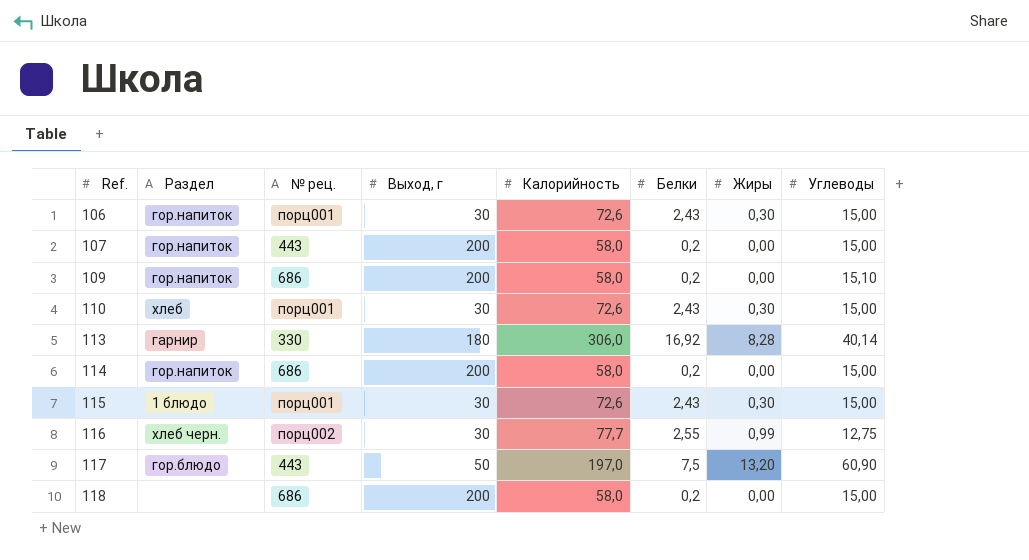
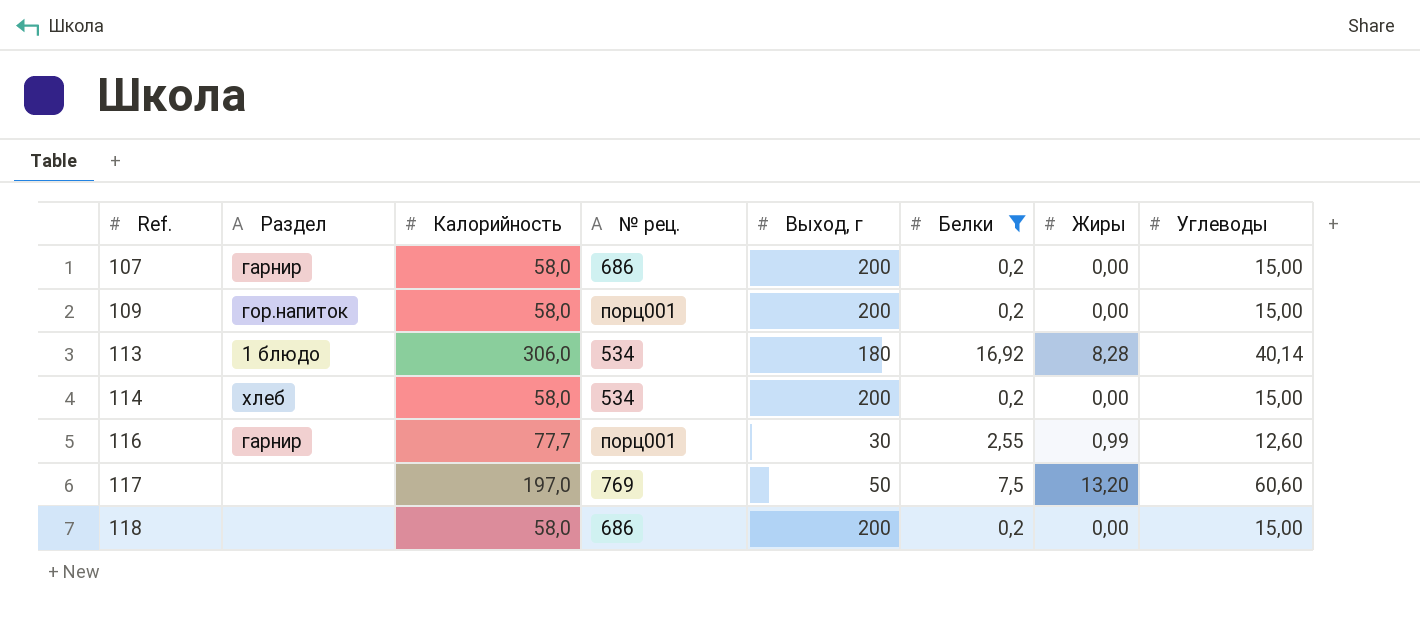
filter: none -> Белки != 2,43
column Калорийность | position: 5 -> 3
107 | Раздел: гор.напиток -> гарнир
107 | № рец.: 443 -> 686
109 | № рец.: 686 -> порц001
109 | Углеводы: 15,10 -> 15,00
113 | Раздел: гарнир -> 1 блюдо
113 | № рец.: 330 -> 534
114 | Раздел: гор.напиток -> хлеб
114 | № рец.: 686 -> 534
116 | Раздел: хлеб черн. -> гарнир
116 | № рец.: порц002 -> порц001
116 | Углеводы: 12,75 -> 12,60
117 | Раздел: гор.блюдо -> none
117 | № рец.: 443 -> 769
117 | Углеводы: 60,90 -> 60,60

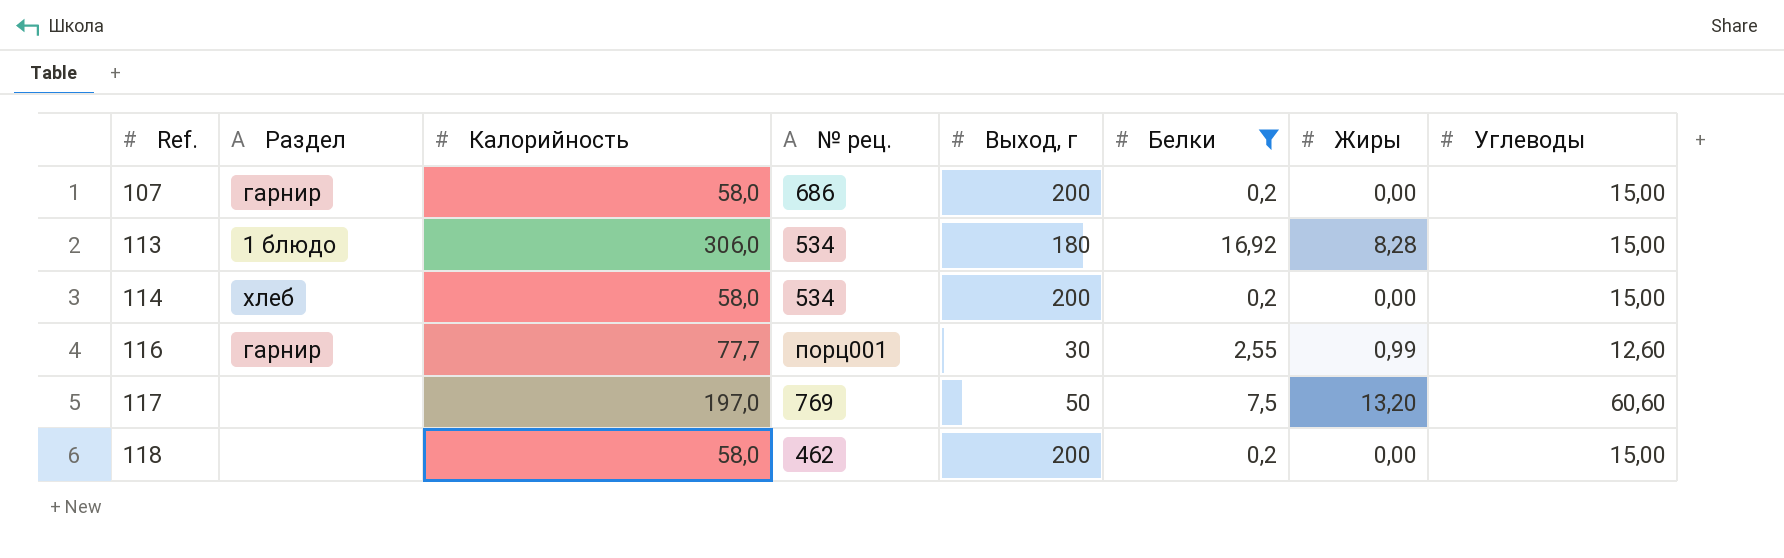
row 109: гор.напиток | 58,0 | порц001 | 200 | 0,2 | 0,00 | 15,00 -> none
113 | Углеводы: 40,14 -> 15,00
118 | № рец.: 686 -> 462

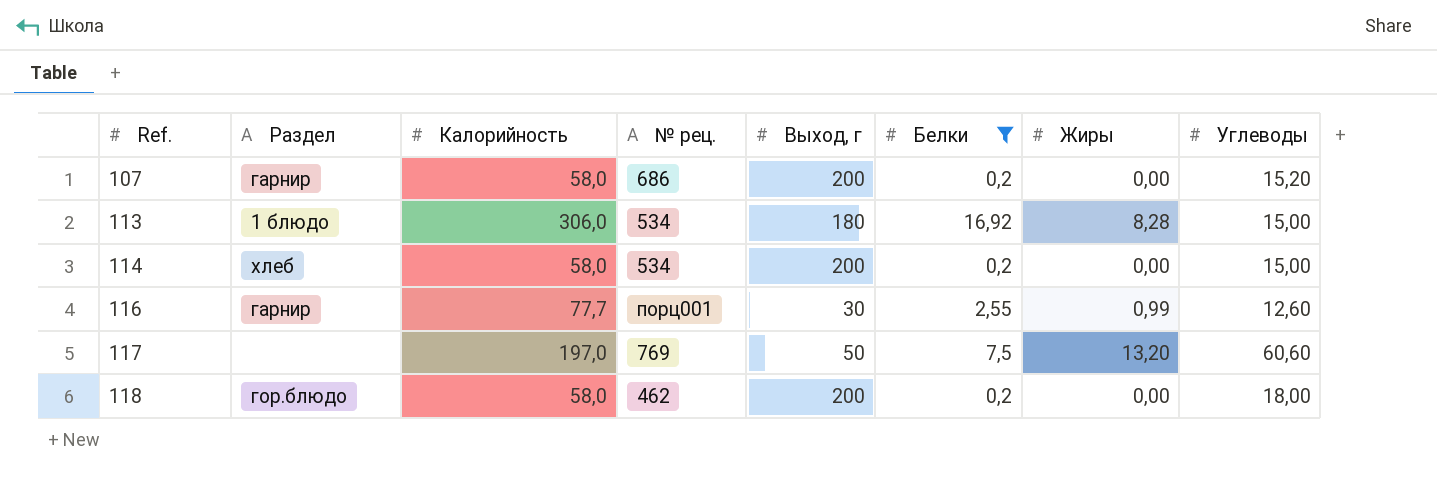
107 | Углеводы: 15,00 -> 15,20
118 | Раздел: none -> гор.блюдо
118 | Углеводы: 15,00 -> 18,00

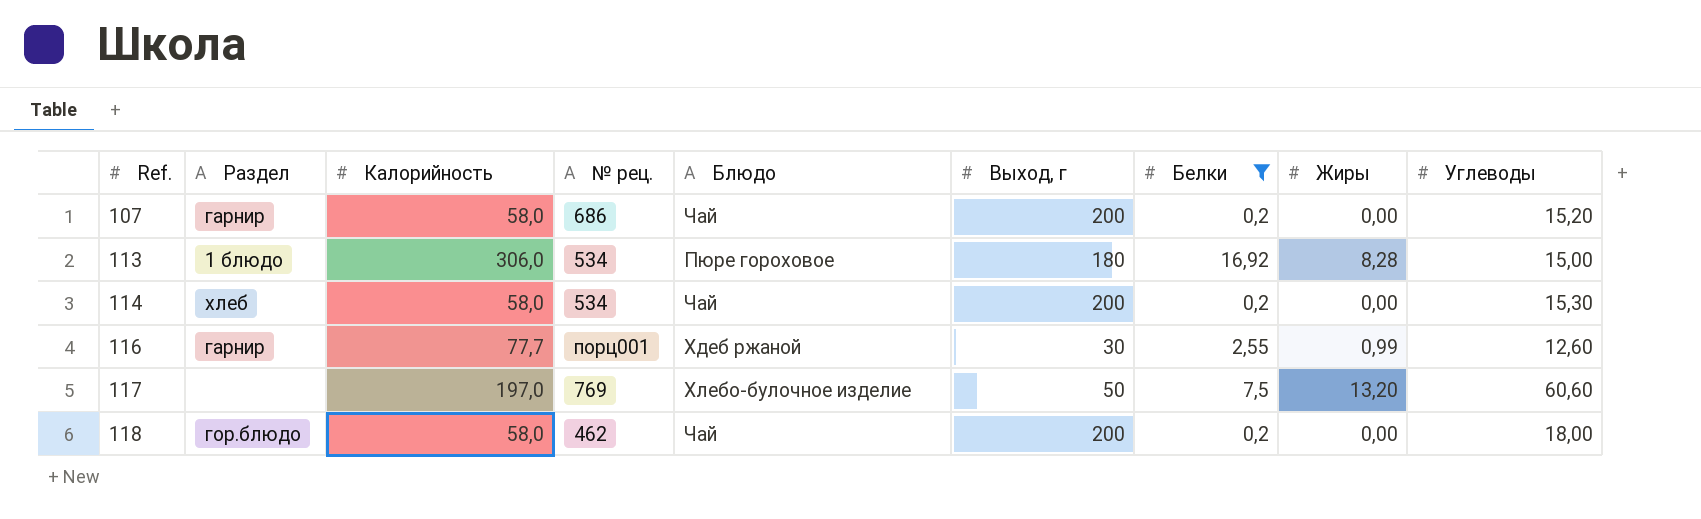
column Блюдо | position: none -> 5
114 | Углеводы: 15,00 -> 15,30

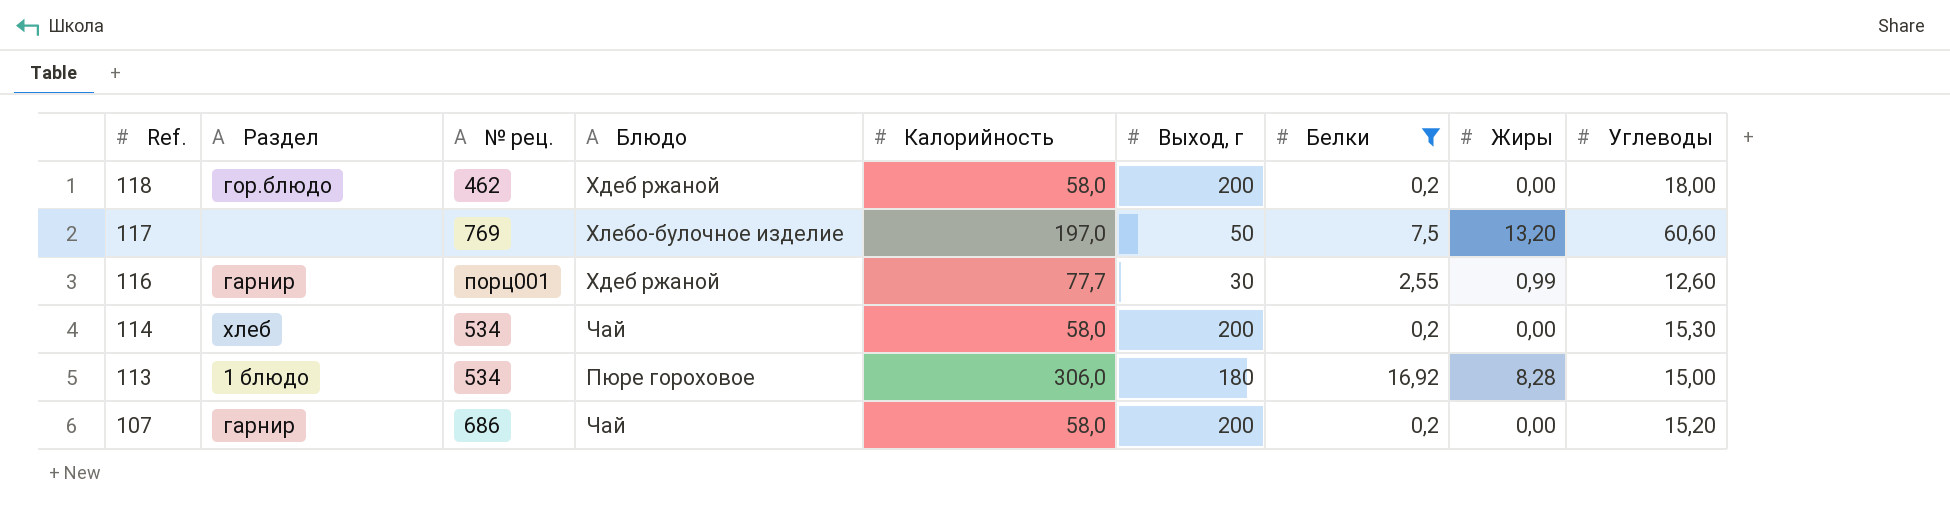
row order: Ref. ascending -> Ref. descending
column Калорийность | position: 3 -> 5
118 | Блюдо: Чай -> Хдеб ржаной

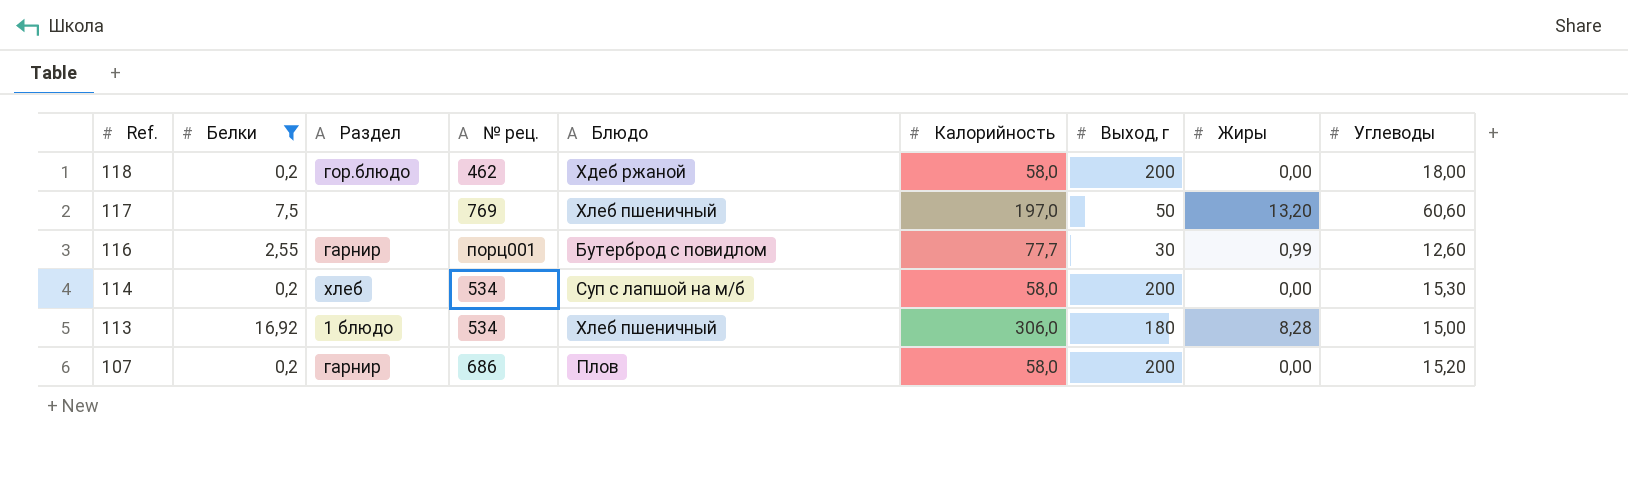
column Белки | position: 7 -> 2
117 | Блюдо: Хлебо-булочное изделие -> Хлеб пшеничный
116 | Блюдо: Хдеб ржаной -> Бутерброд с повидлом
114 | Блюдо: Чай -> Суп с лапшой на м/б
113 | Блюдо: Пюре гороховое -> Хлеб пшеничный
107 | Блюдо: Чай -> Плов

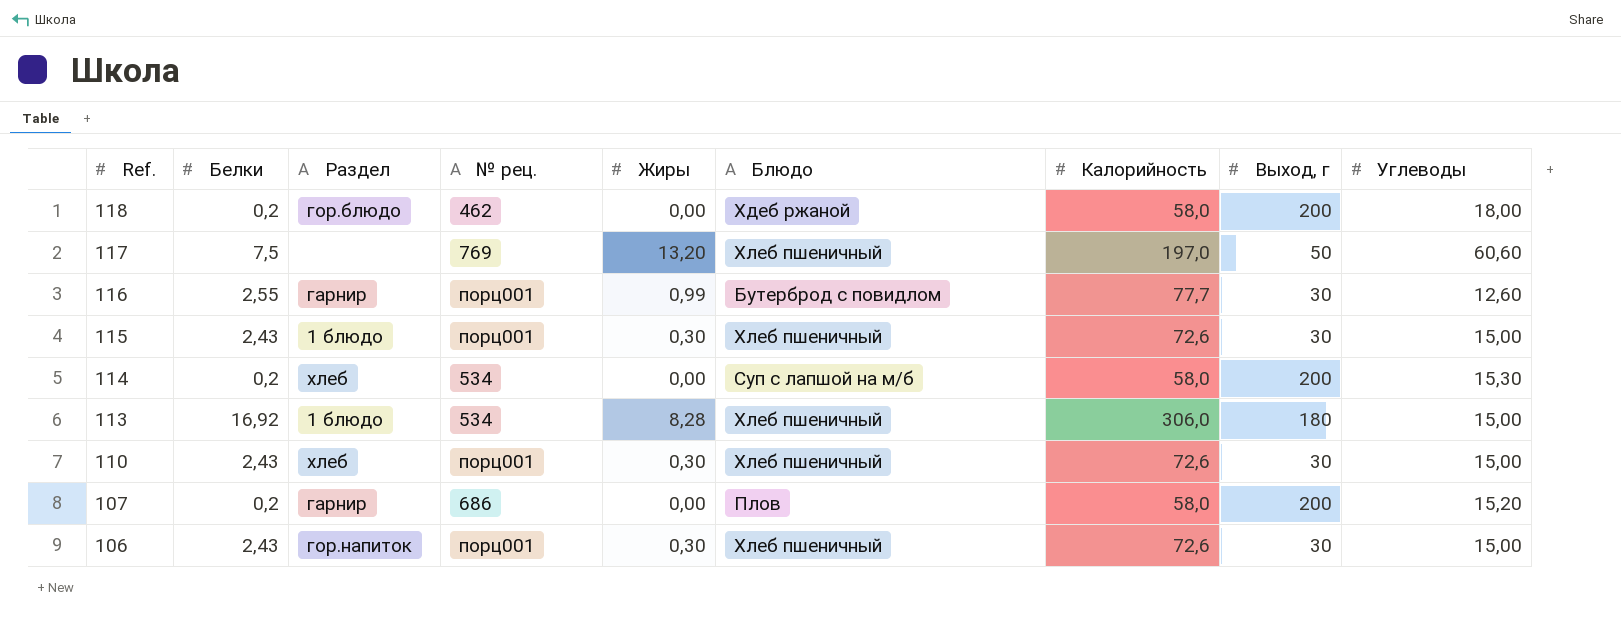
filter: Белки != 2,43 -> none
column Жиры | position: 8 -> 5

